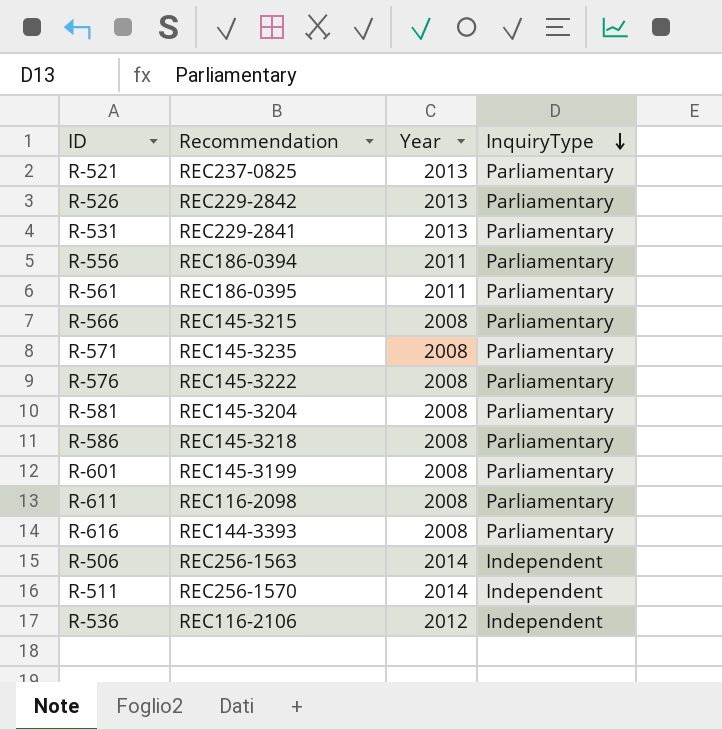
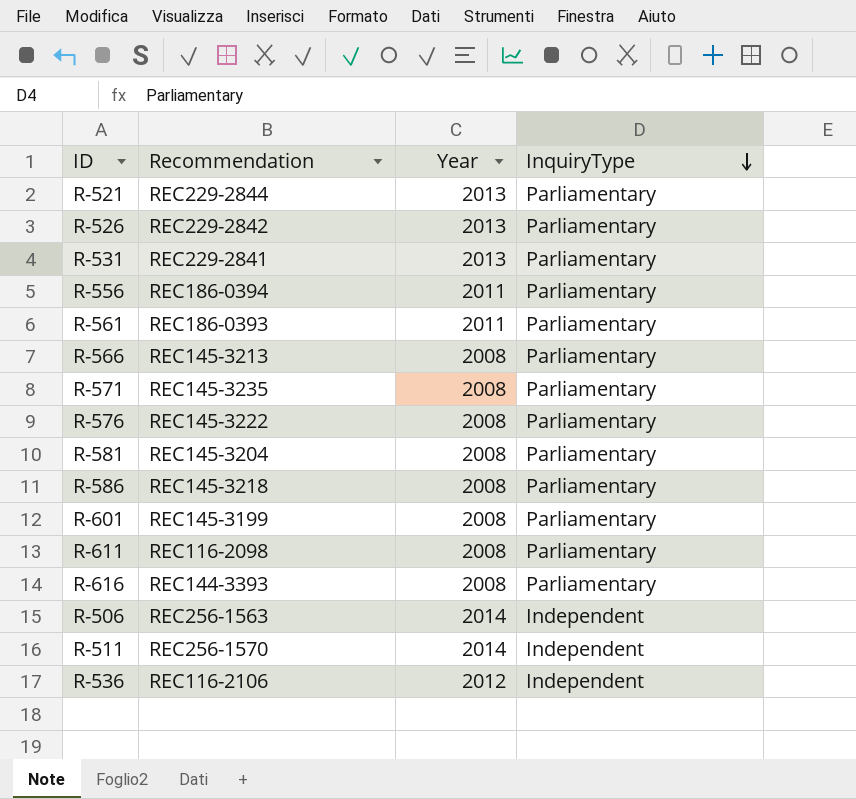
R-521 | Recommendation: REC237-0825 -> REC229-2844
R-561 | Recommendation: REC186-0395 -> REC186-0393
R-566 | Recommendation: REC145-3215 -> REC145-3213

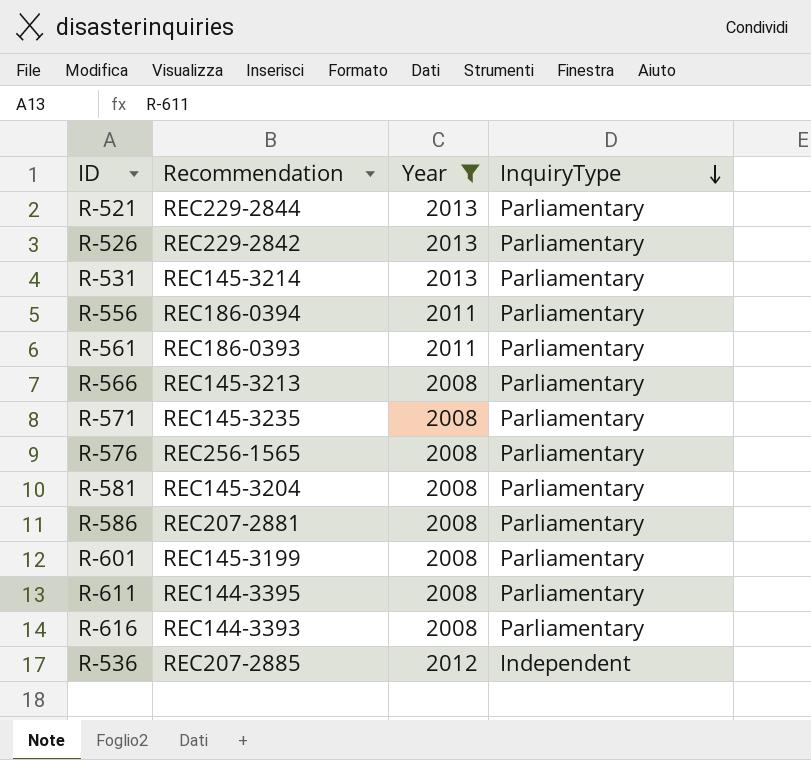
filter: none -> Year != 2014
R-531 | Recommendation: REC229-2841 -> REC145-3214
R-576 | Recommendation: REC145-3222 -> REC256-1565
R-586 | Recommendation: REC145-3218 -> REC207-2881
R-611 | Recommendation: REC116-2098 -> REC144-3395
R-536 | Recommendation: REC116-2106 -> REC207-2885

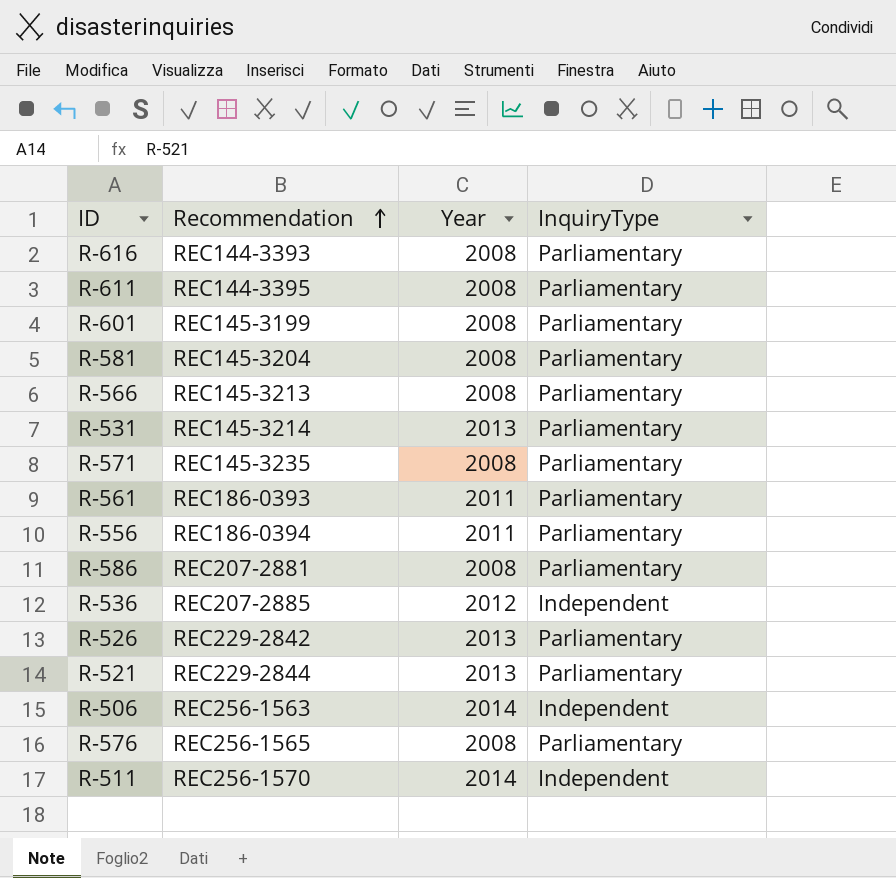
filter: Year != 2014 -> none
row order: InquiryType descending -> Recommendation ascending

